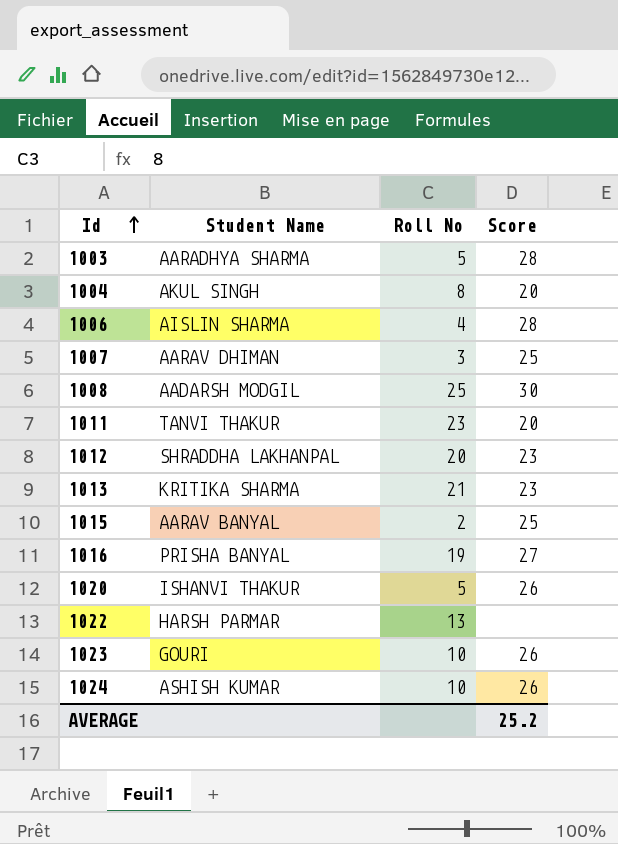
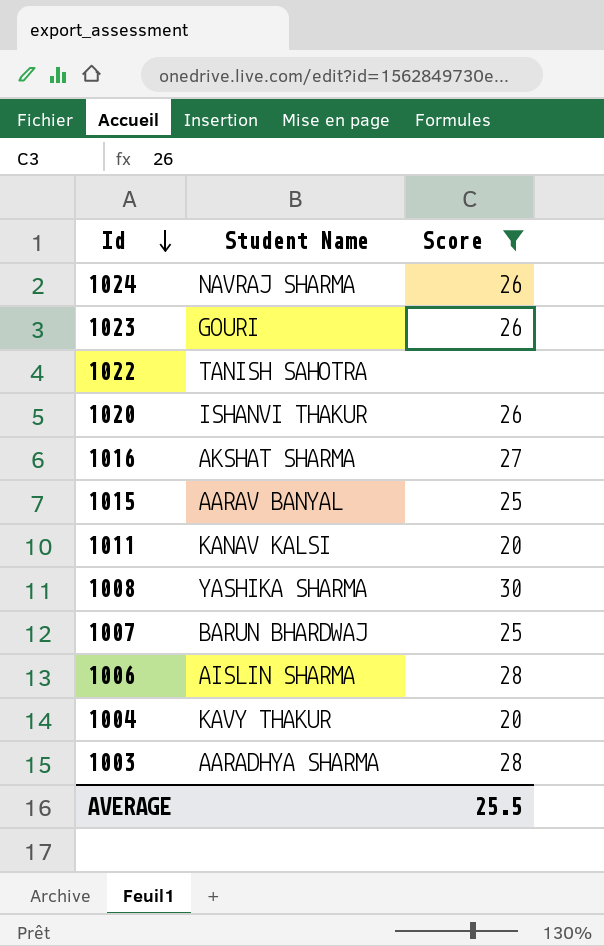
filter: none -> Score != 23
row order: Id ascending -> Id descending
column Roll No | position: 3 -> none
1024 | Student Name: ASHISH KUMAR -> NAVRAJ SHARMA
1022 | Student Name: HARSH PARMAR -> TANISH SAHOTRA
1016 | Student Name: PRISHA BANYAL -> AKSHAT SHARMA
1011 | Student Name: TANVI THAKUR -> KANAV KALSI
1008 | Student Name: AADARSH MODGIL -> YASHIKA SHARMA
1007 | Student Name: AARAV DHIMAN -> BARUN BHARDWAJ
1004 | Student Name: AKUL SINGH -> KAVY THAKUR
AVERAGE | Score: 25.2 -> 25.5

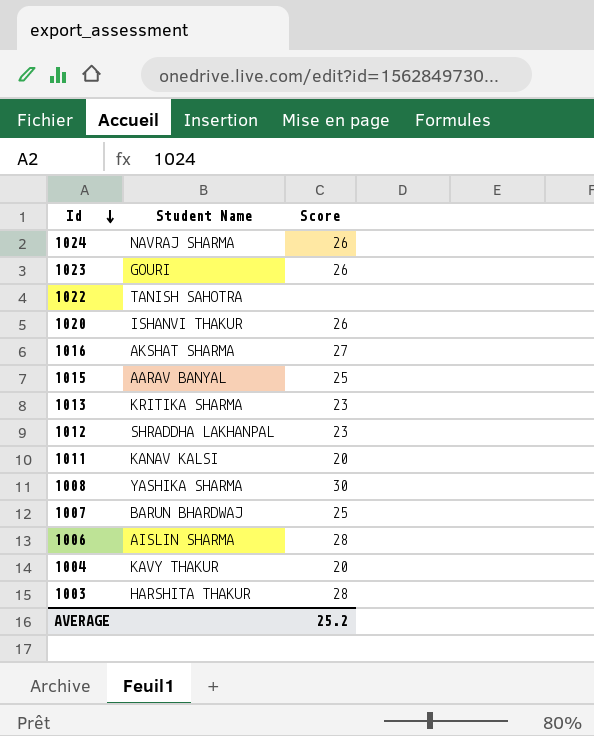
filter: Score != 23 -> none
1003 | Student Name: AARADHYA SHARMA -> HARSHITA THAKUR
AVERAGE | Score: 25.5 -> 25.2

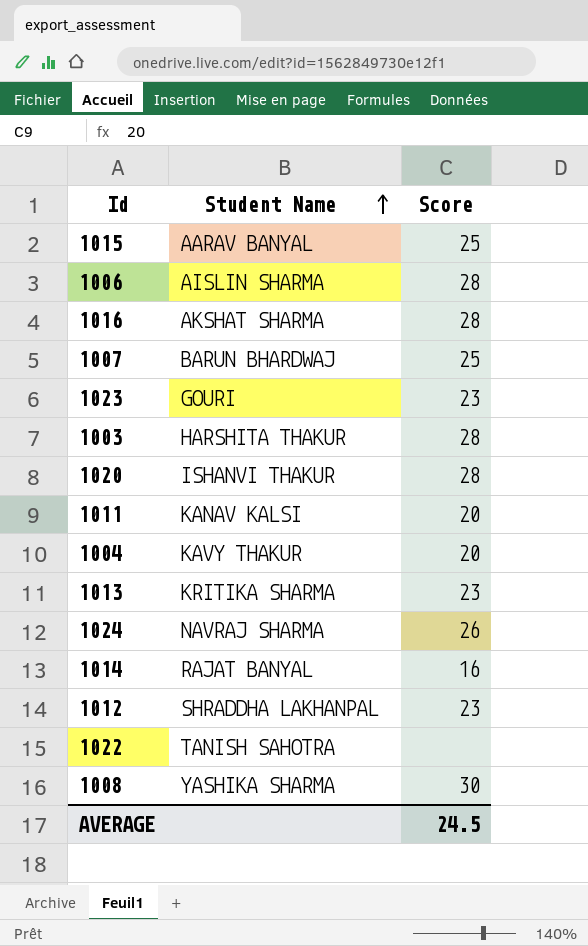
row order: Id descending -> Student Name ascending
1016 | Score: 27 -> 28
1023 | Score: 26 -> 23
1020 | Score: 26 -> 28
row 1014: none -> RAJAT BANYAL | 16
AVERAGE | Score: 25.2 -> 24.5

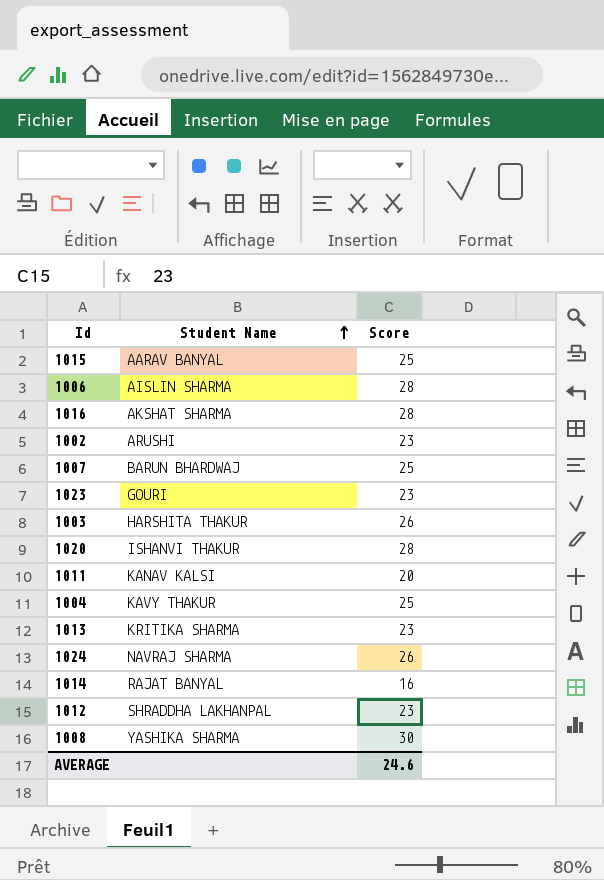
row 1022: TANISH SAHOTRA | none -> none
row 1002: none -> ARUSHI | 23
1003 | Score: 28 -> 26
1004 | Score: 20 -> 25
AVERAGE | Score: 24.5 -> 24.6

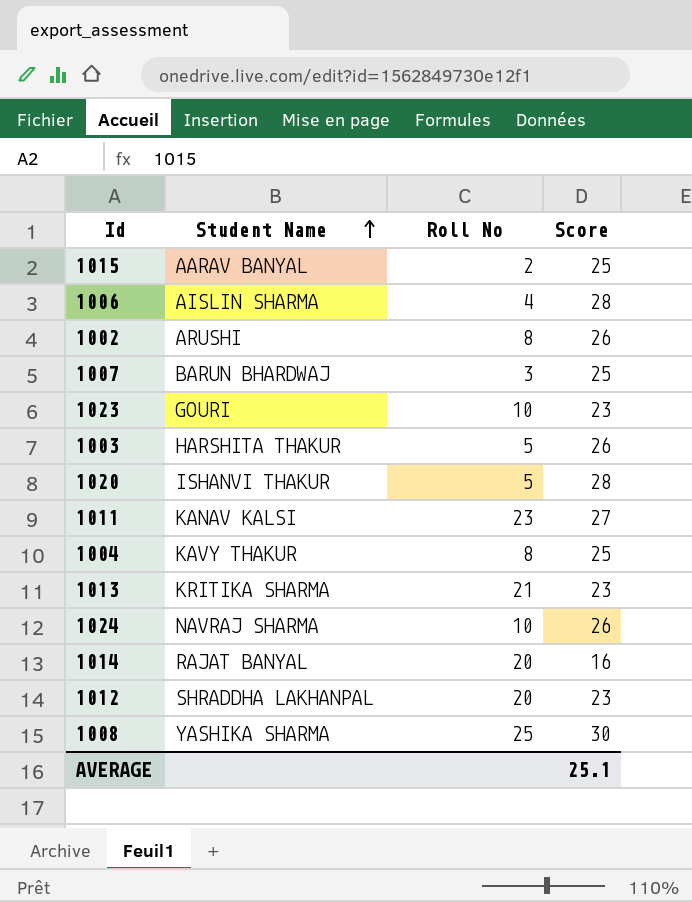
column Roll No | position: none -> 3
row 1016: AKSHAT SHARMA | 28 -> none
1002 | Score: 23 -> 26
1011 | Score: 20 -> 27
AVERAGE | Score: 24.6 -> 25.1

